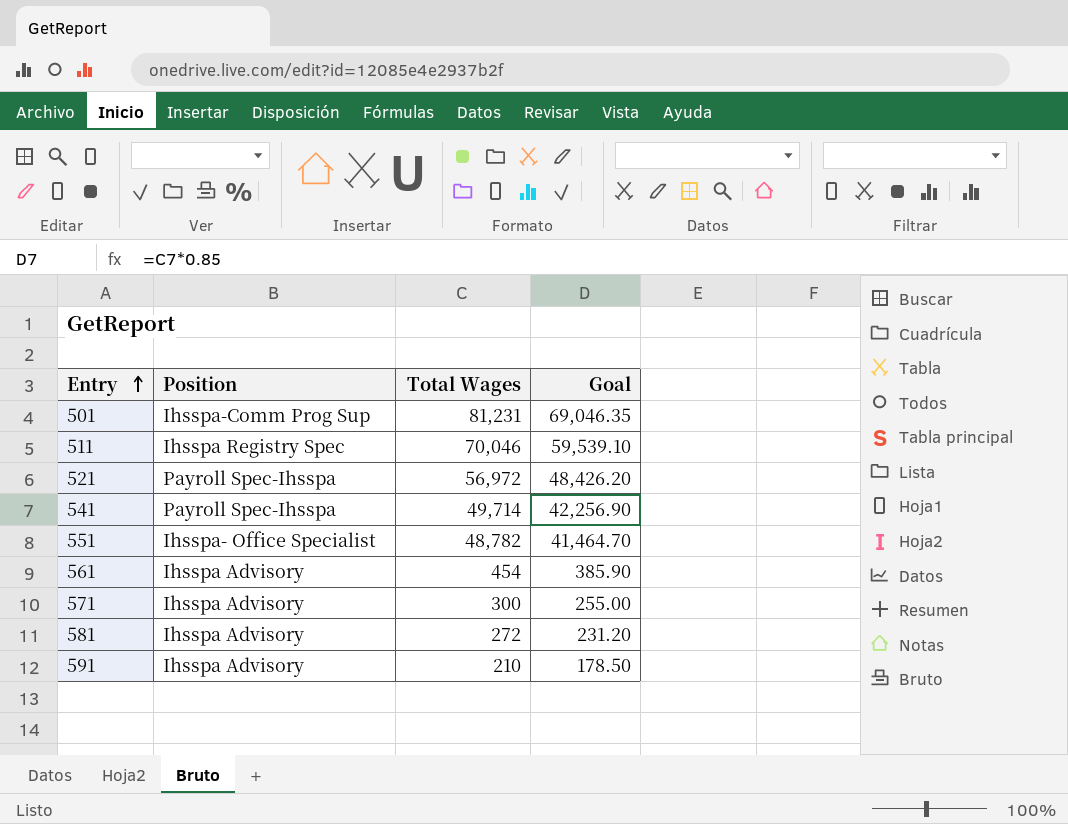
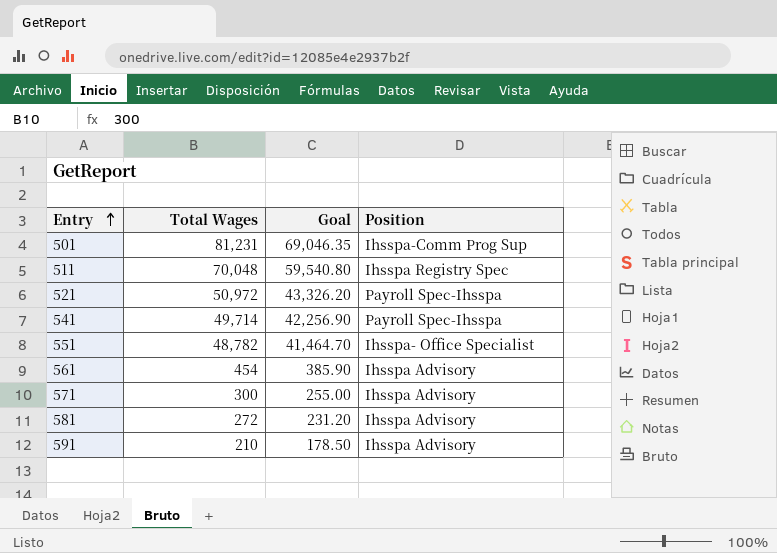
column Position | position: 2 -> 4
511 | Total Wages: 70,046 -> 70,048
511 | Goal: 59,539.10 -> 59,540.80
521 | Total Wages: 56,972 -> 50,972
521 | Goal: 48,426.20 -> 43,326.20

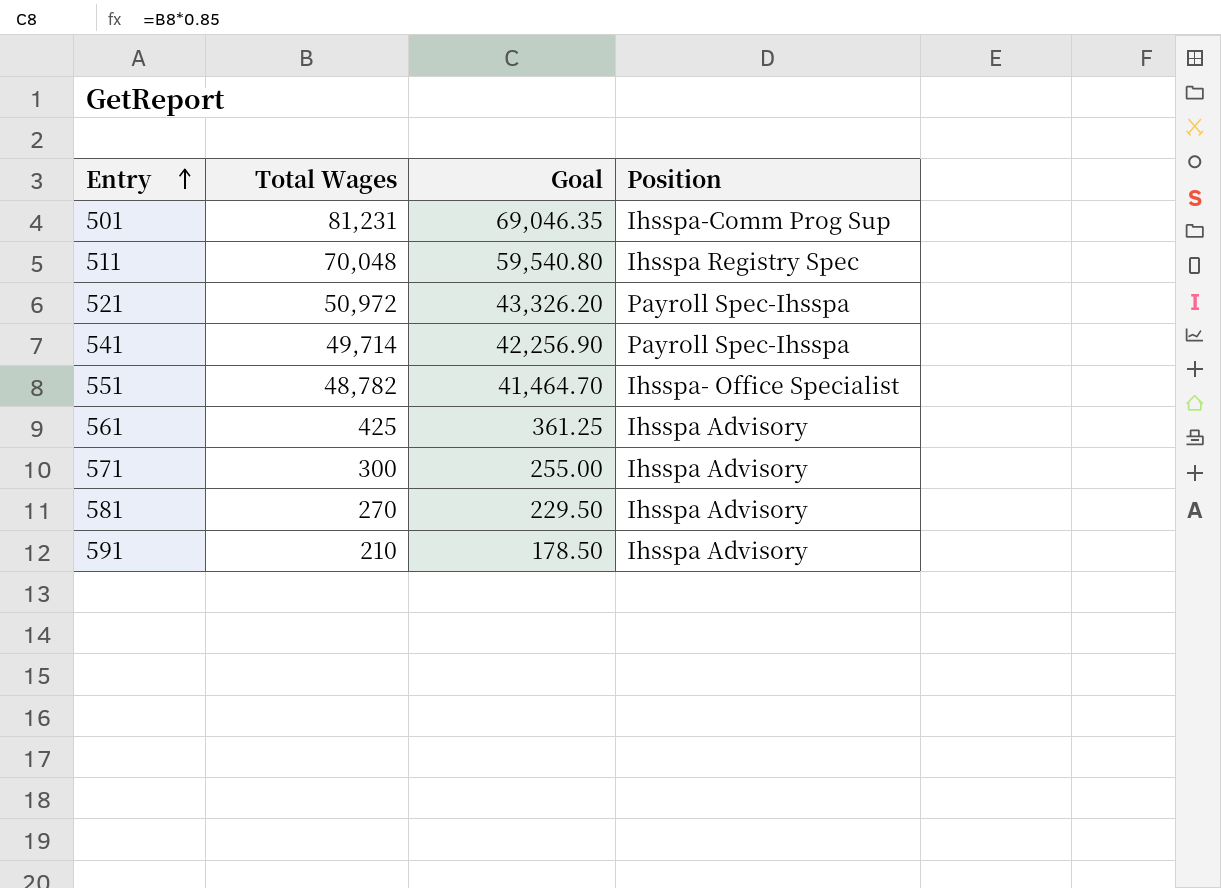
561 | Total Wages: 454 -> 425
561 | Goal: 385.90 -> 361.25
581 | Total Wages: 272 -> 270
581 | Goal: 231.20 -> 229.50

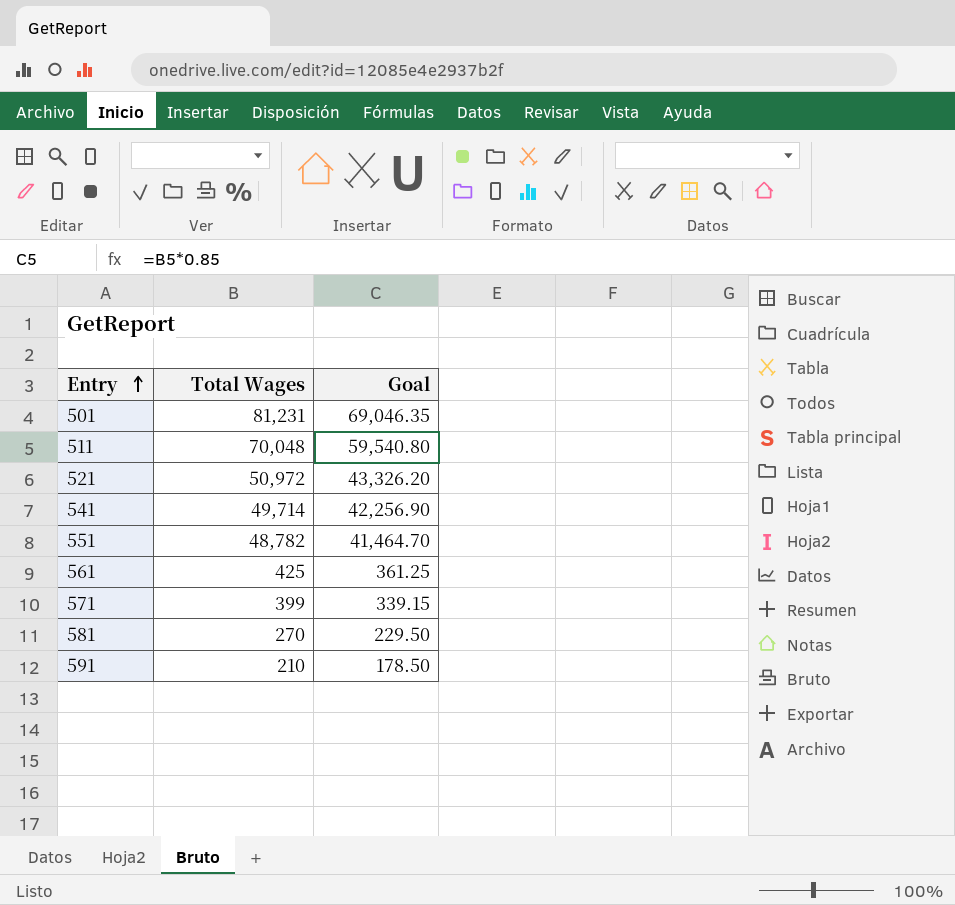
column Position | position: 4 -> none
571 | Total Wages: 300 -> 399
571 | Goal: 255.00 -> 339.15

